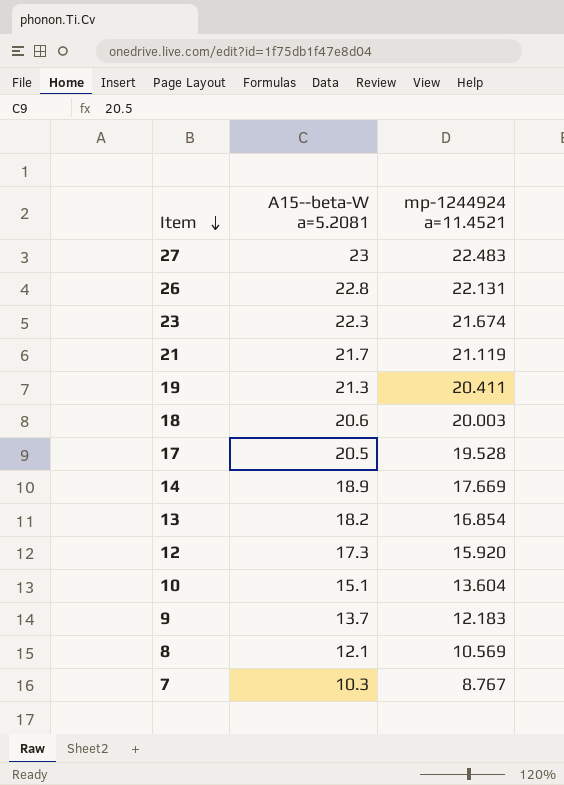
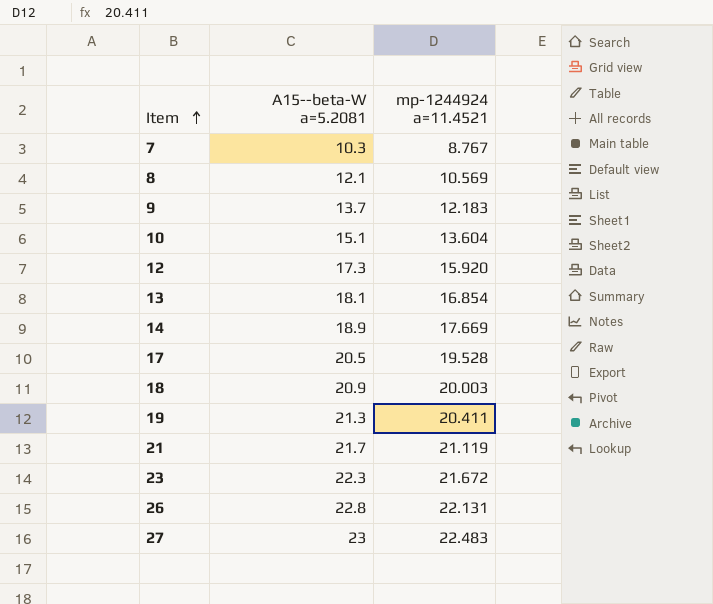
row order: Item descending -> Item ascending
13 | A15--beta-W a=5.2081: 18.2 -> 18.1
18 | A15--beta-W a=5.2081: 20.6 -> 20.9
23 | mp-1244924 a=11.4521: 21.674 -> 21.672

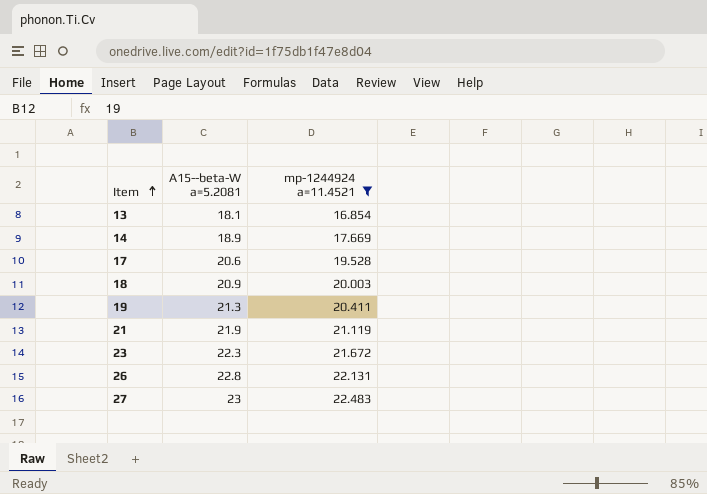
filter: none -> mp-1244924 a=11.4521 >= 16.854
17 | A15--beta-W a=5.2081: 20.5 -> 20.6
21 | A15--beta-W a=5.2081: 21.7 -> 21.9

